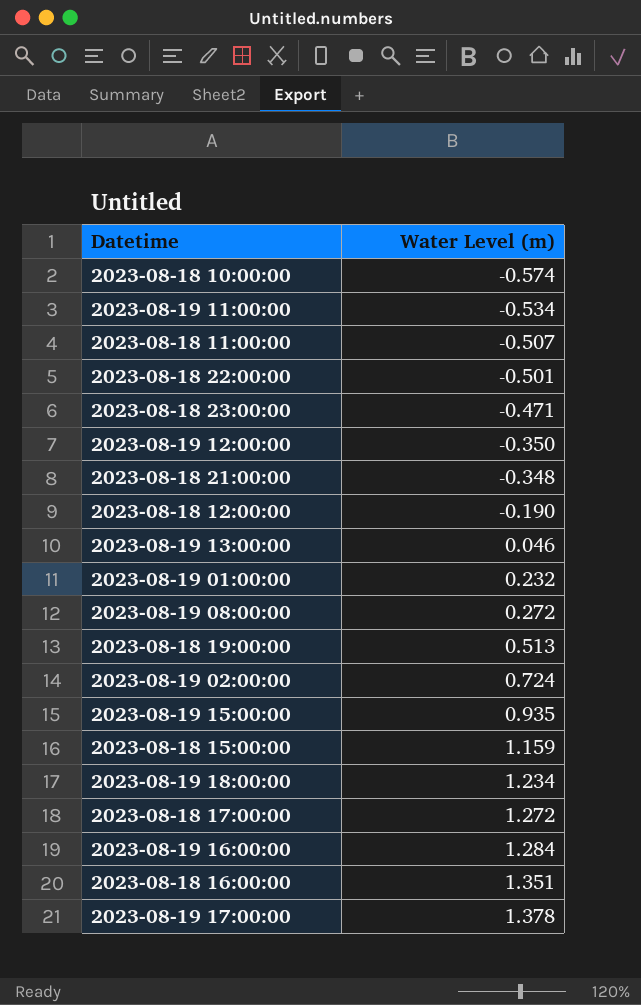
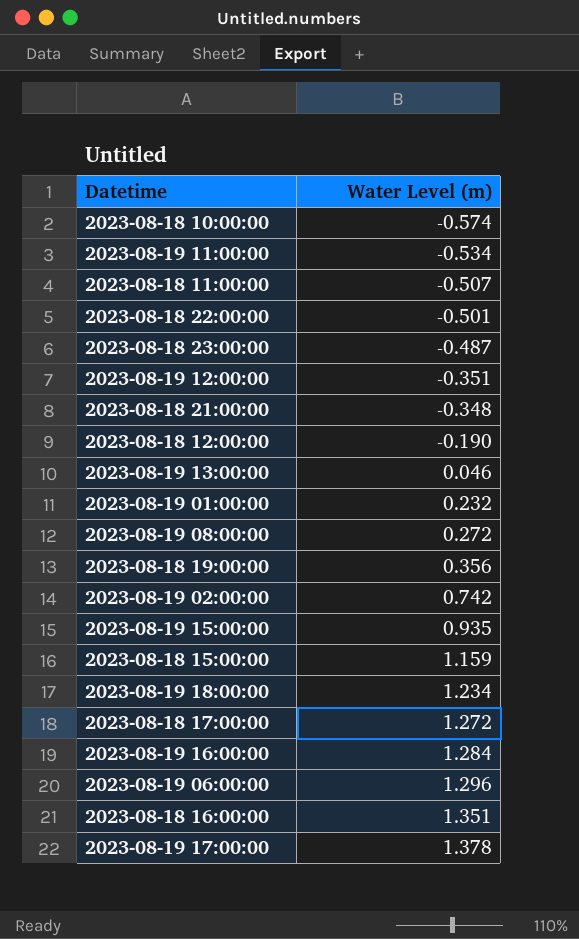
2023-08-18 23:00:00 | Water Level (m): -0.471 -> -0.487
2023-08-19 12:00:00 | Water Level (m): -0.350 -> -0.351
2023-08-18 19:00:00 | Water Level (m): 0.513 -> 0.356
2023-08-19 02:00:00 | Water Level (m): 0.724 -> 0.742
row 2023-08-19 06:00:00: none -> 1.296

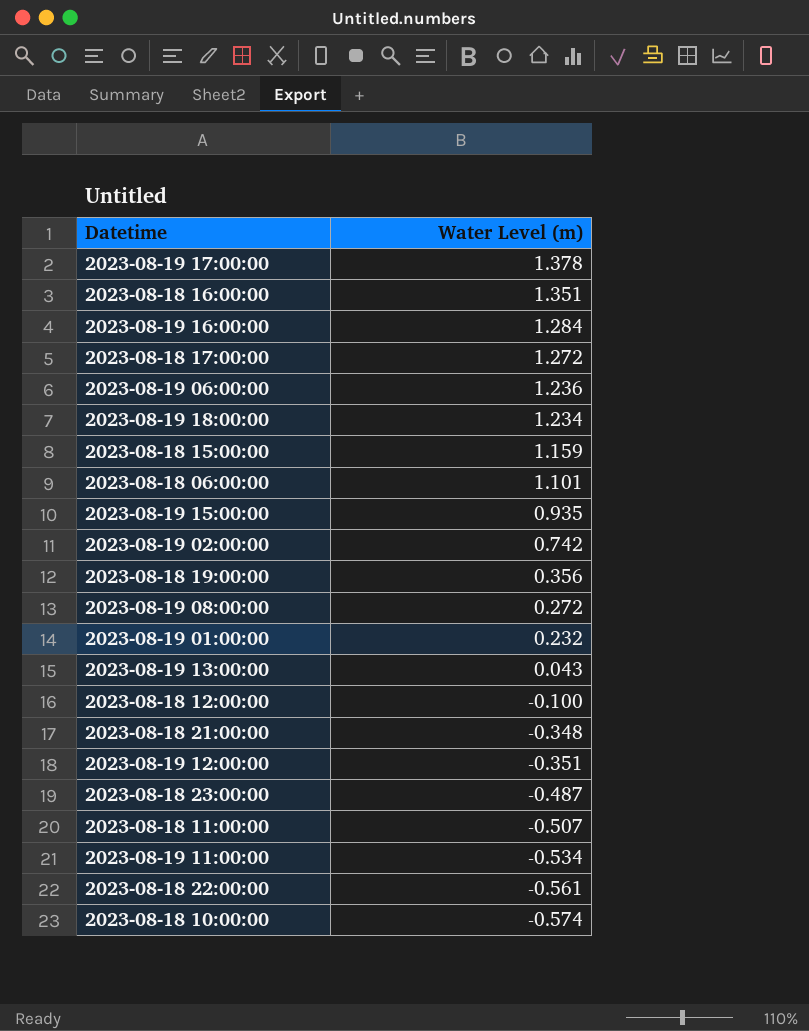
row order: Water Level (m) ascending -> Water Level (m) descending
2023-08-19 06:00:00 | Water Level (m): 1.296 -> 1.236
row 2023-08-18 06:00:00: none -> 1.101
2023-08-19 13:00:00 | Water Level (m): 0.046 -> 0.043
2023-08-18 12:00:00 | Water Level (m): -0.190 -> -0.100
2023-08-18 22:00:00 | Water Level (m): -0.501 -> -0.561

